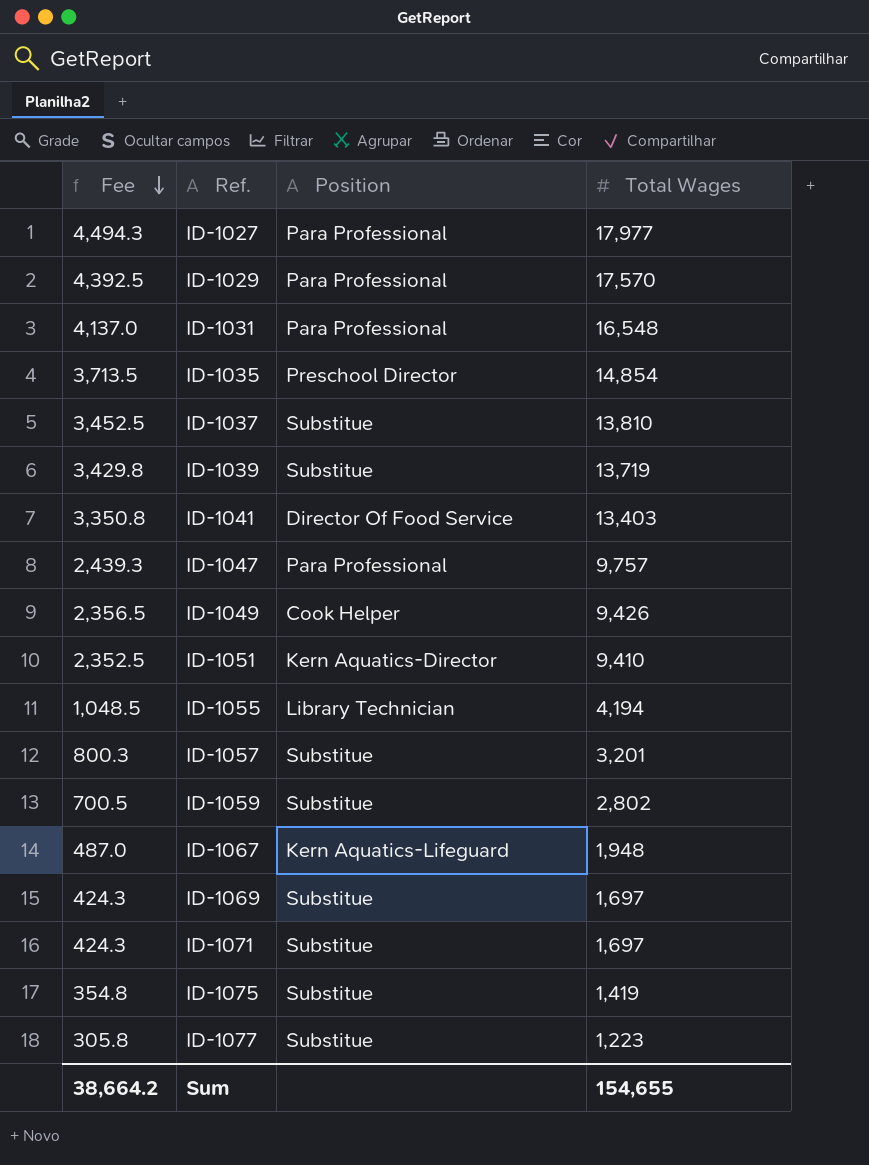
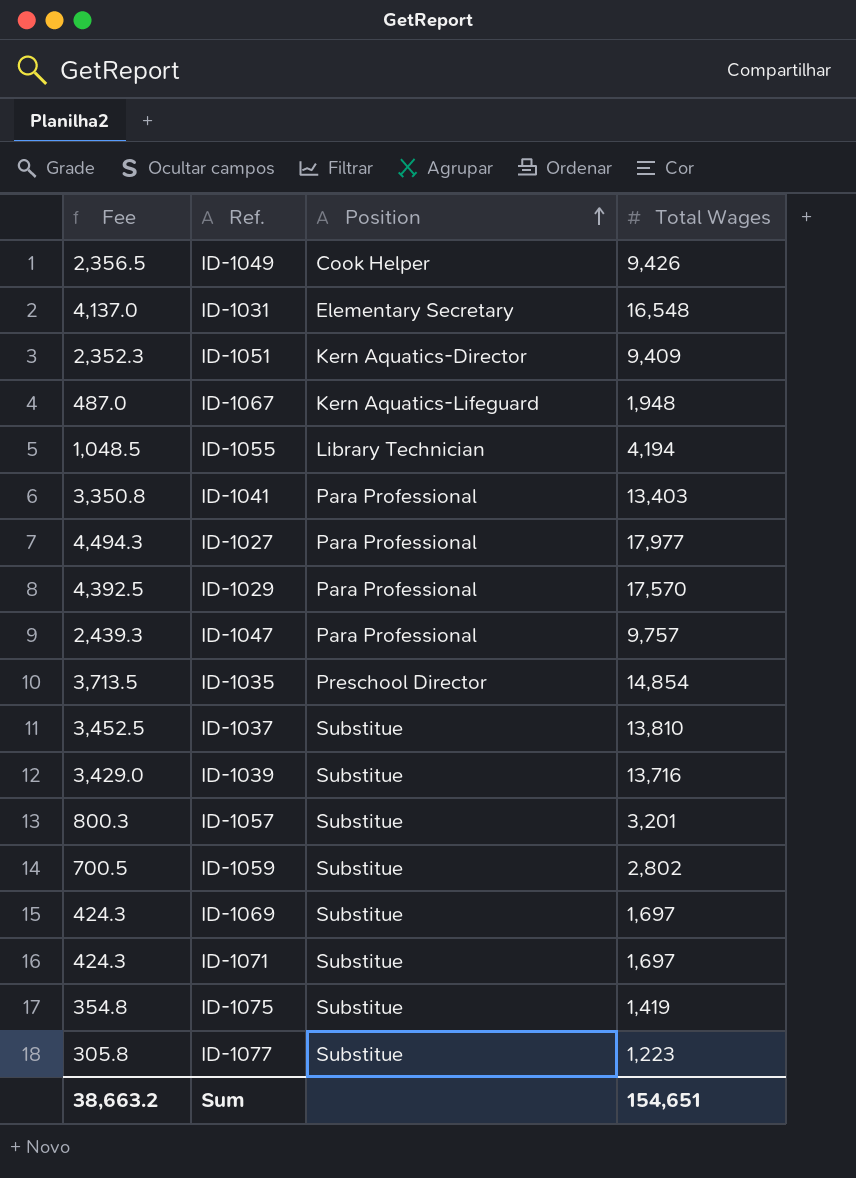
row order: Fee descending -> Position ascending
ID-1031 | Position: Para Professional -> Elementary Secretary
ID-1051 | Fee: 2,352.5 -> 2,352.3
ID-1051 | Total Wages: 9,410 -> 9,409
ID-1041 | Position: Director Of Food Service -> Para Professional
ID-1039 | Fee: 3,429.8 -> 3,429.0
ID-1039 | Total Wages: 13,719 -> 13,716
Sum | Fee: 38,664.2 -> 38,663.2
Sum | Total Wages: 154,655 -> 154,651

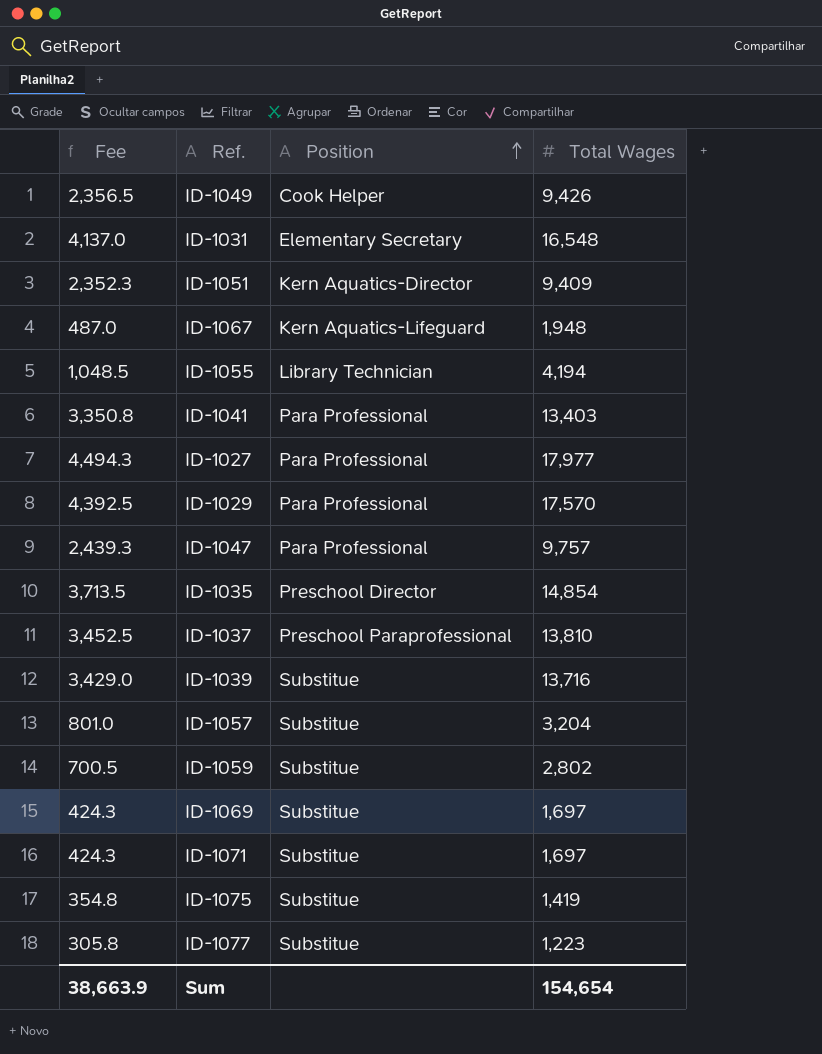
ID-1037 | Position: Substitue -> Preschool Paraprofessional
ID-1057 | Fee: 800.3 -> 801.0
ID-1057 | Total Wages: 3,201 -> 3,204
Sum | Fee: 38,663.2 -> 38,663.9
Sum | Total Wages: 154,651 -> 154,654

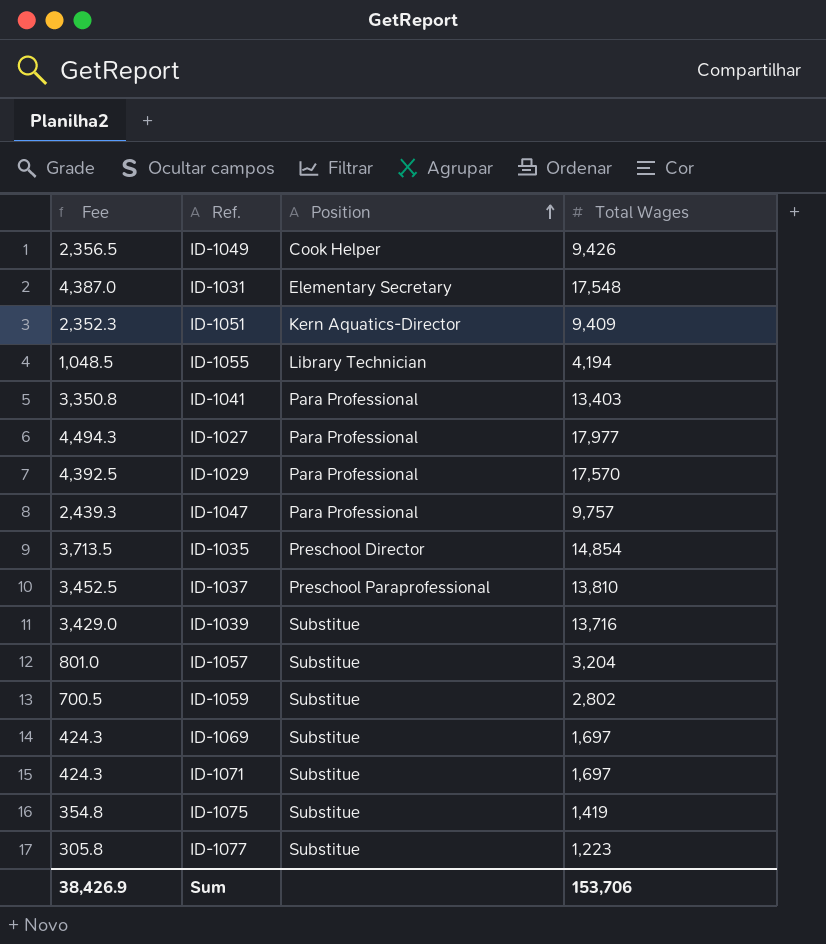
row ID-1067: 487.0 | Kern Aquatics-Lifeguard | 1,948 -> none
ID-1031 | Fee: 4,137.0 -> 4,387.0
ID-1031 | Total Wages: 16,548 -> 17,548
Sum | Fee: 38,663.9 -> 38,426.9
Sum | Total Wages: 154,654 -> 153,706

